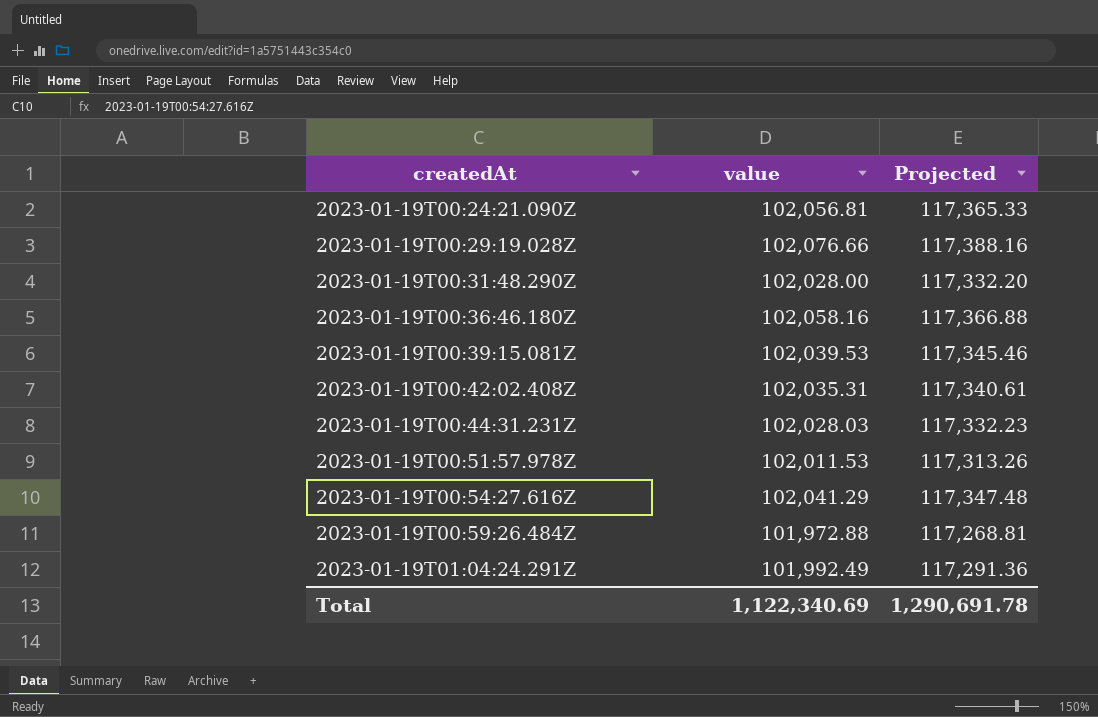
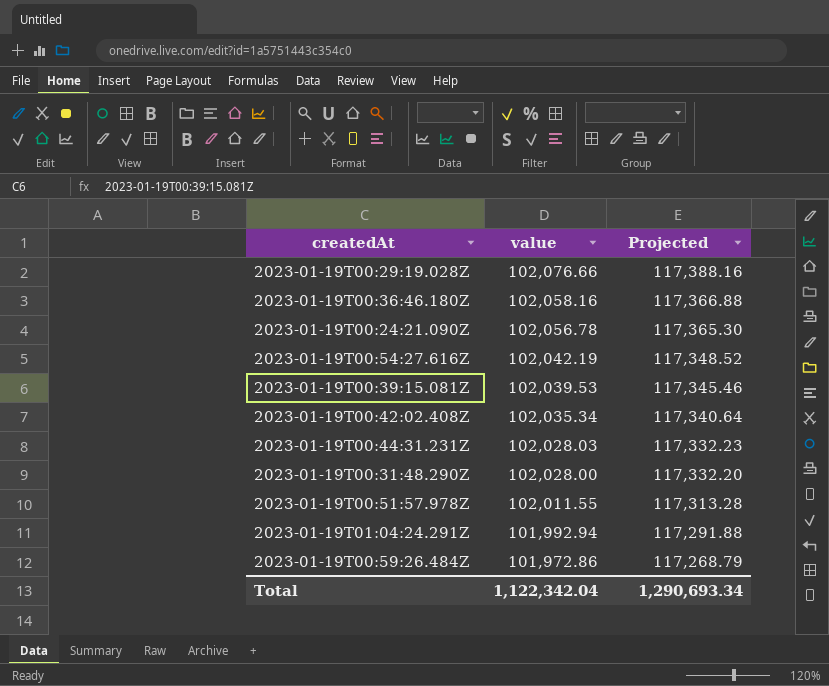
row order: createdAt ascending -> value descending
2023-01-19T00:24:21.090Z | value: 102,056.81 -> 102,056.78
2023-01-19T00:24:21.090Z | Projected: 117,365.33 -> 117,365.30
2023-01-19T00:54:27.616Z | value: 102,041.29 -> 102,042.19
2023-01-19T00:54:27.616Z | Projected: 117,347.48 -> 117,348.52
2023-01-19T00:42:02.408Z | value: 102,035.31 -> 102,035.34
2023-01-19T00:42:02.408Z | Projected: 117,340.61 -> 117,340.64
2023-01-19T00:51:57.978Z | value: 102,011.53 -> 102,011.55
2023-01-19T00:51:57.978Z | Projected: 117,313.26 -> 117,313.28
2023-01-19T01:04:24.291Z | value: 101,992.49 -> 101,992.94
2023-01-19T01:04:24.291Z | Projected: 117,291.36 -> 117,291.88
2023-01-19T00:59:26.484Z | value: 101,972.88 -> 101,972.86
2023-01-19T00:59:26.484Z | Projected: 117,268.81 -> 117,268.79
Total | value: 1,122,340.69 -> 1,122,342.04
Total | Projected: 1,290,691.78 -> 1,290,693.34

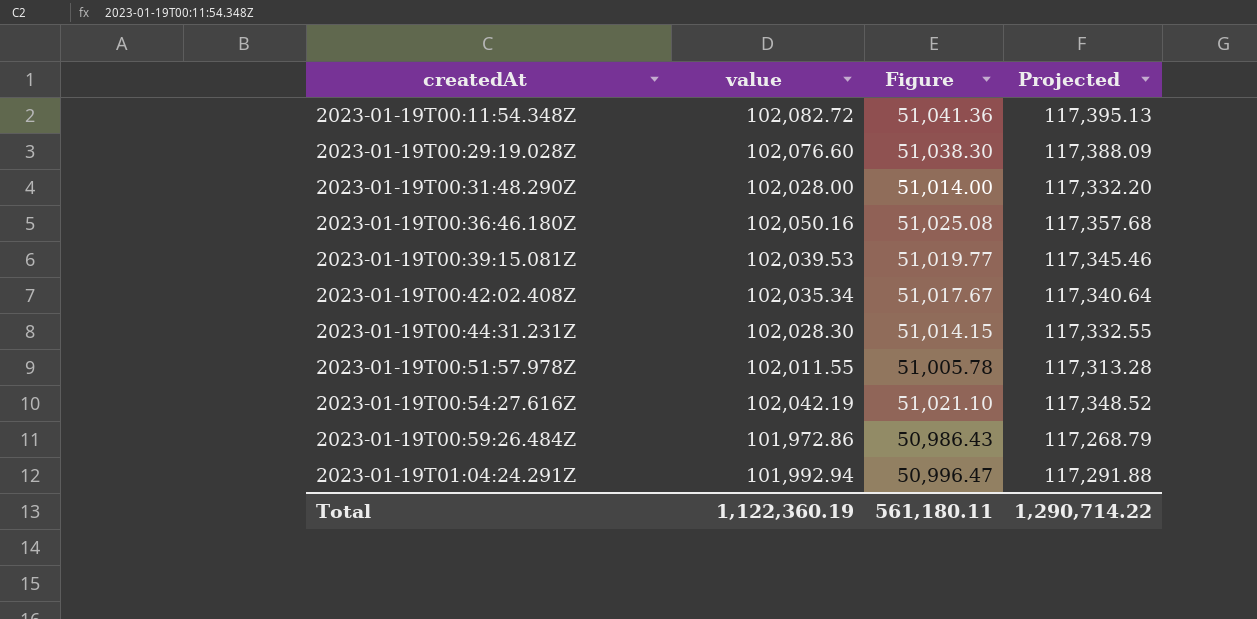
row order: value descending -> createdAt ascending
column Figure | formula: none -> [value] * 0.5
row 2023-01-19T00:24:21.090Z: 102,056.78 | 117,365.30 -> none
row 2023-01-19T00:11:54.348Z: none -> 102,082.72 | 51,041.36 | 117,395.13
2023-01-19T00:29:19.028Z | value: 102,076.66 -> 102,076.60
2023-01-19T00:29:19.028Z | Projected: 117,388.16 -> 117,388.09
2023-01-19T00:36:46.180Z | value: 102,058.16 -> 102,050.16
2023-01-19T00:36:46.180Z | Projected: 117,366.88 -> 117,357.68
2023-01-19T00:44:31.231Z | value: 102,028.03 -> 102,028.30
2023-01-19T00:44:31.231Z | Projected: 117,332.23 -> 117,332.55
Total | value: 1,122,342.04 -> 1,122,360.19
Total | Projected: 1,290,693.34 -> 1,290,714.22

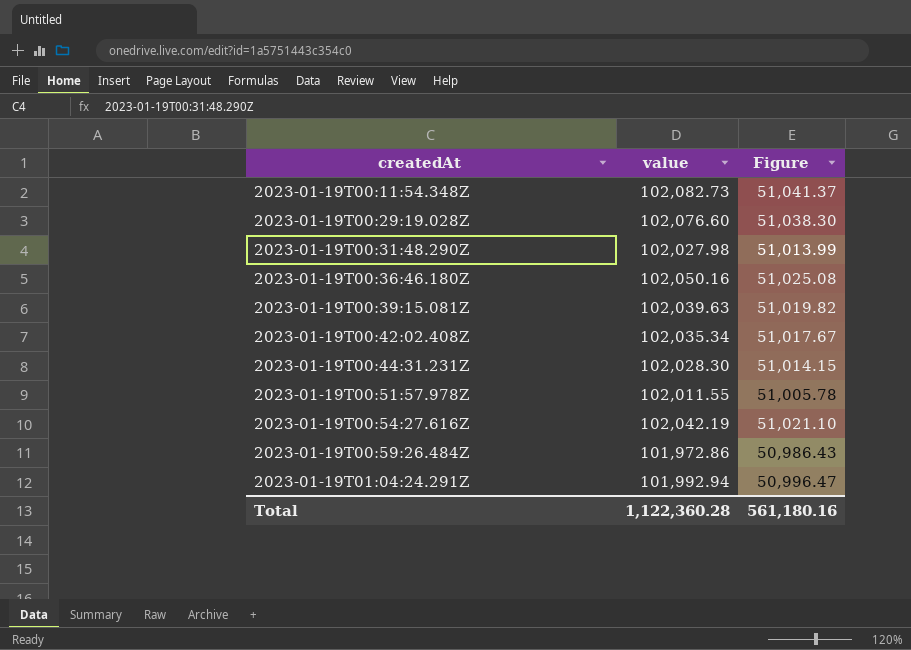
column Projected | formula: [value] * 1.15 -> none
2023-01-19T00:11:54.348Z | value: 102,082.72 -> 102,082.73
2023-01-19T00:11:54.348Z | Figure: 51,041.36 -> 51,041.37
2023-01-19T00:31:48.290Z | value: 102,028.00 -> 102,027.98
2023-01-19T00:31:48.290Z | Figure: 51,014.00 -> 51,013.99
2023-01-19T00:39:15.081Z | value: 102,039.53 -> 102,039.63
2023-01-19T00:39:15.081Z | Figure: 51,019.77 -> 51,019.82
Total | value: 1,122,360.19 -> 1,122,360.28
Total | Figure: 561,180.11 -> 561,180.16

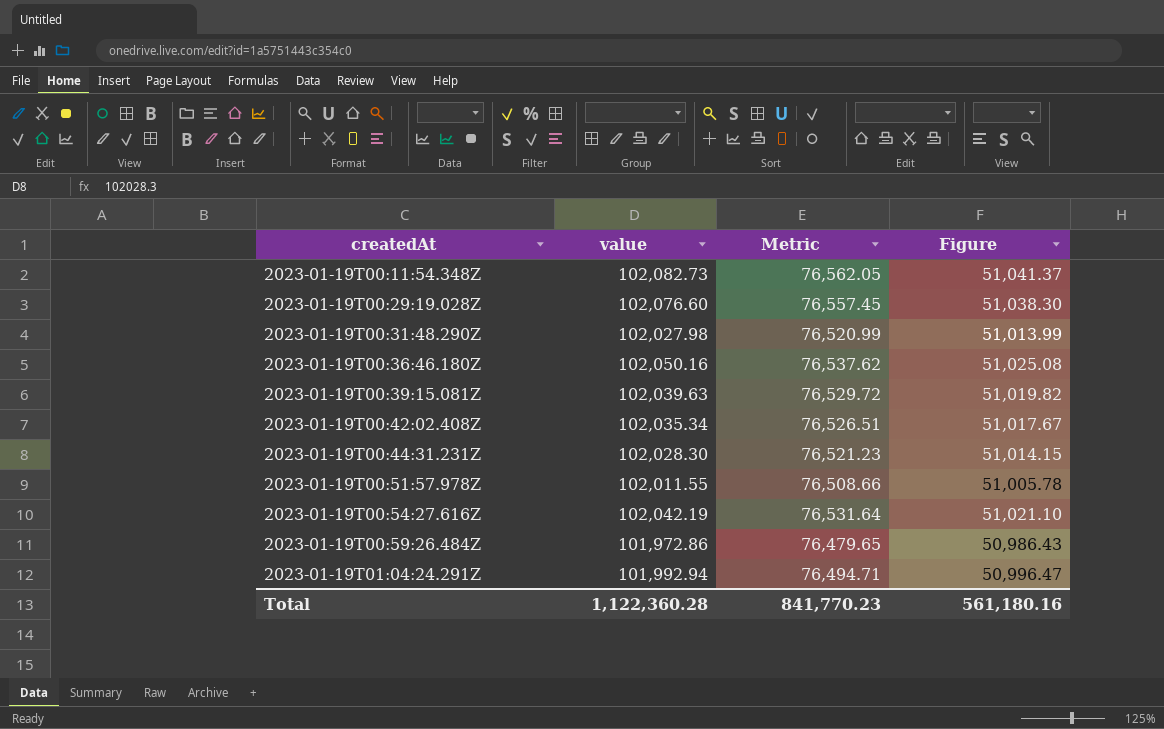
column Metric | formula: none -> [value] * 0.75

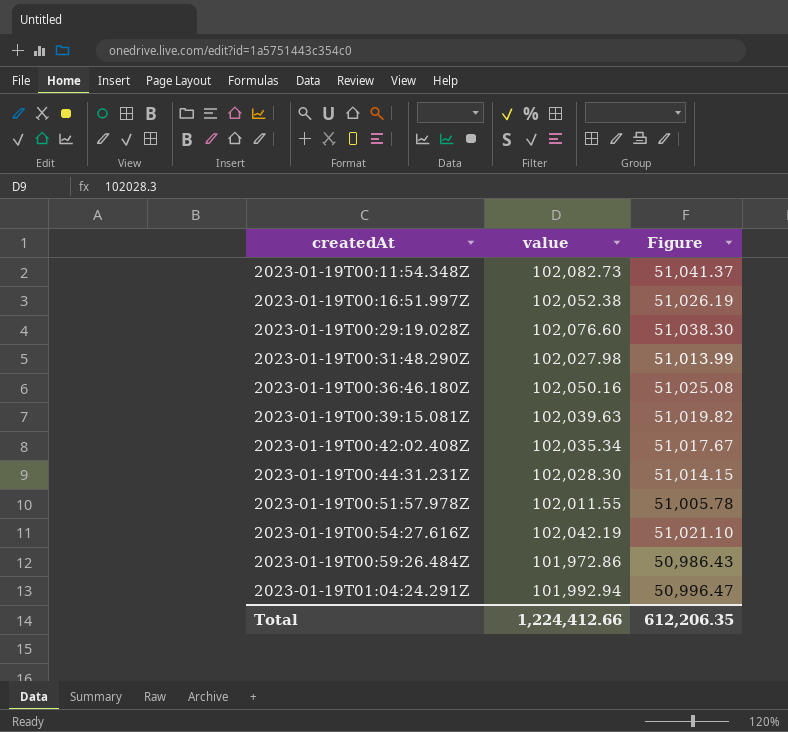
column Metric | formula: [value] * 0.75 -> none
row 2023-01-19T00:16:51.997Z: none -> 102,052.38 | 51,026.19
Total | value: 1,122,360.28 -> 1,224,412.66
Total | Figure: 561,180.16 -> 612,206.35

